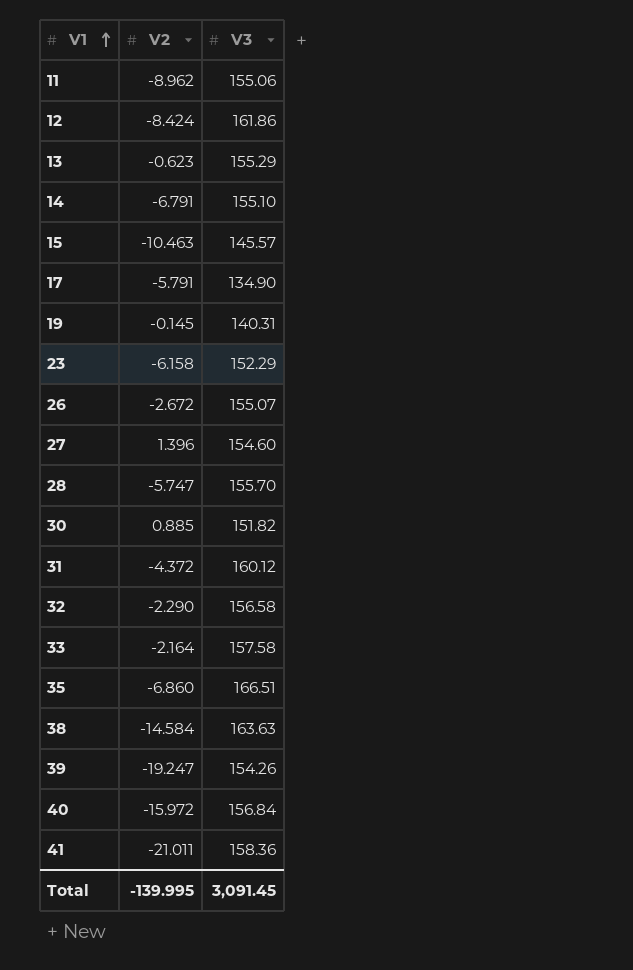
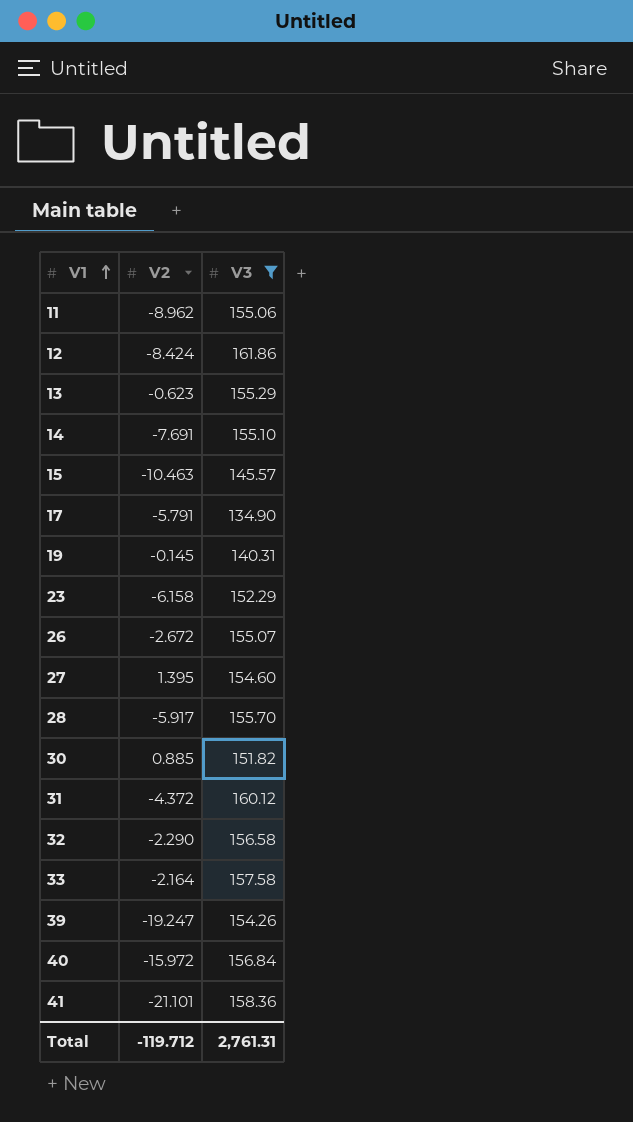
filter: none -> V3 <= 161.86
14 | V2: -6.791 -> -7.691
27 | V2: 1.396 -> 1.395
28 | V2: -5.747 -> -5.917
41 | V2: -21.011 -> -21.101
Total | V2: -139.995 -> -119.712
Total | V3: 3,091.45 -> 2,761.31

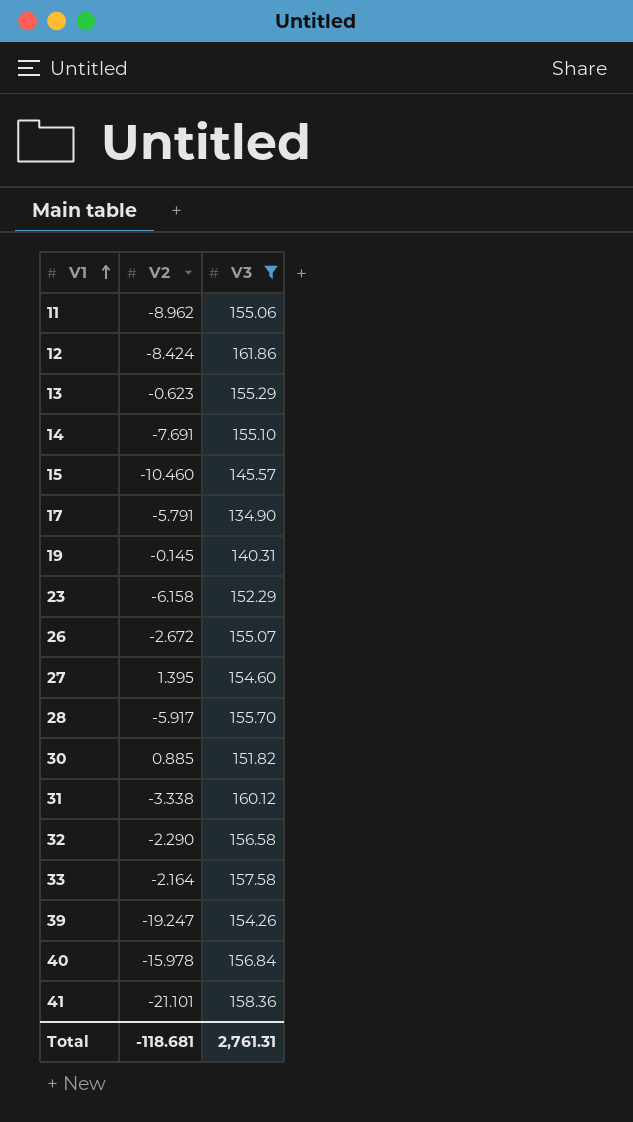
15 | V2: -10.463 -> -10.460
31 | V2: -4.372 -> -3.338
40 | V2: -15.972 -> -15.978
Total | V2: -119.712 -> -118.681

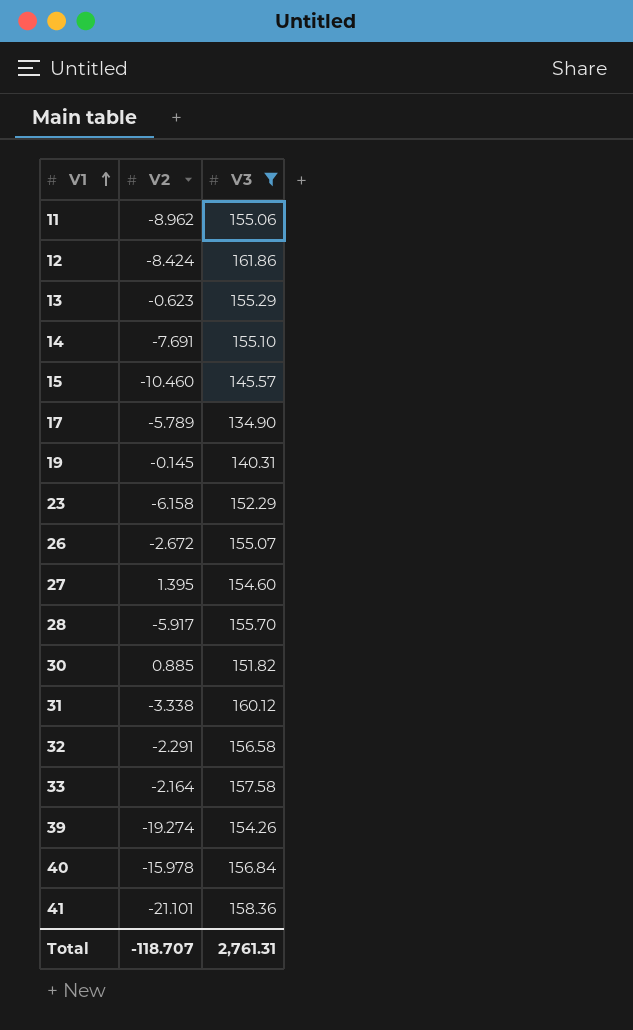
17 | V2: -5.791 -> -5.789
32 | V2: -2.290 -> -2.291
39 | V2: -19.247 -> -19.274
Total | V2: -118.681 -> -118.707

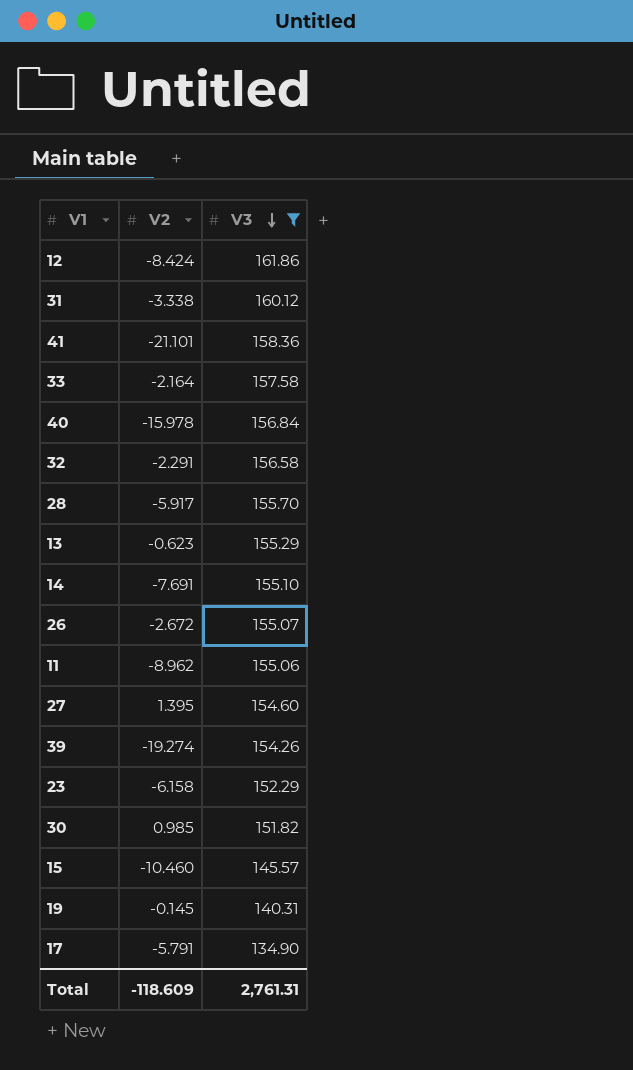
row order: V1 ascending -> V3 descending
30 | V2: 0.885 -> 0.985
17 | V2: -5.789 -> -5.791
Total | V2: -118.707 -> -118.609

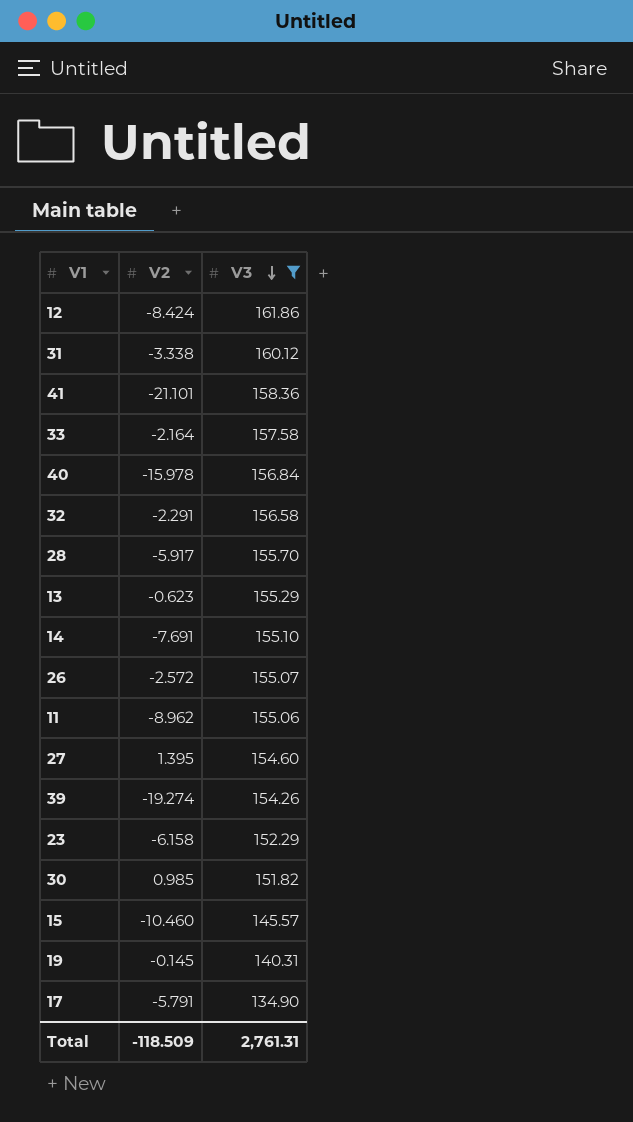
26 | V2: -2.672 -> -2.572
Total | V2: -118.609 -> -118.509

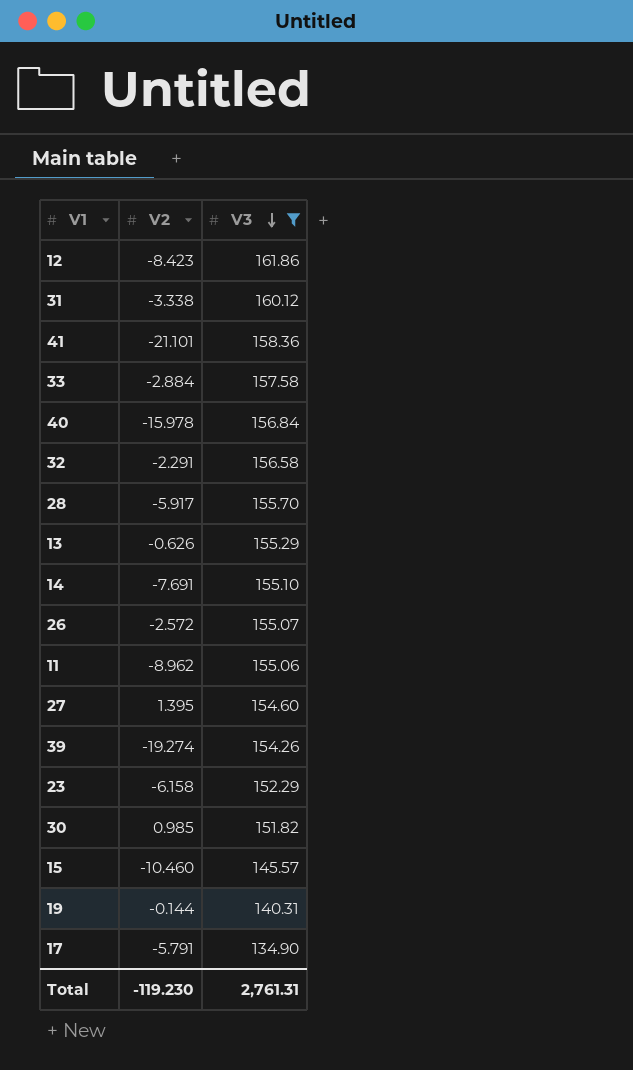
12 | V2: -8.424 -> -8.423
33 | V2: -2.164 -> -2.884
13 | V2: -0.623 -> -0.626
19 | V2: -0.145 -> -0.144
Total | V2: -118.509 -> -119.230

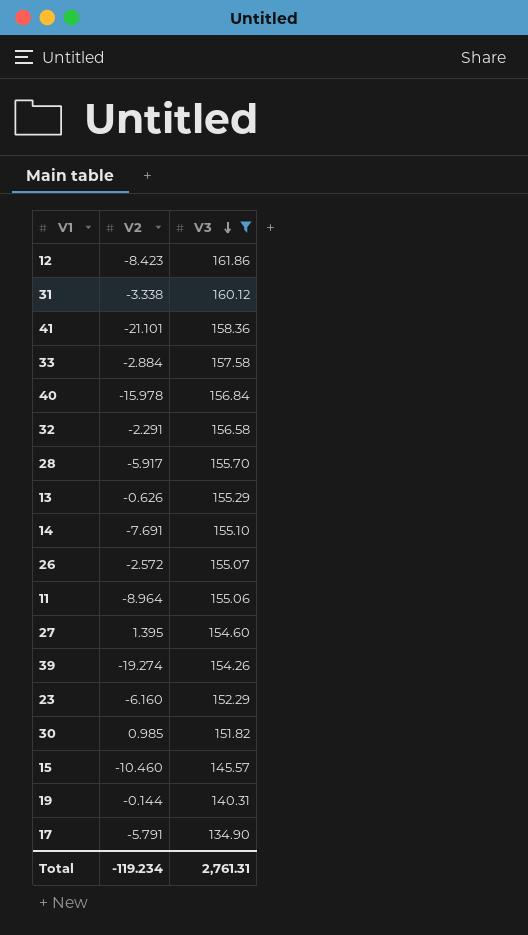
11 | V2: -8.962 -> -8.964
23 | V2: -6.158 -> -6.160
Total | V2: -119.230 -> -119.234

